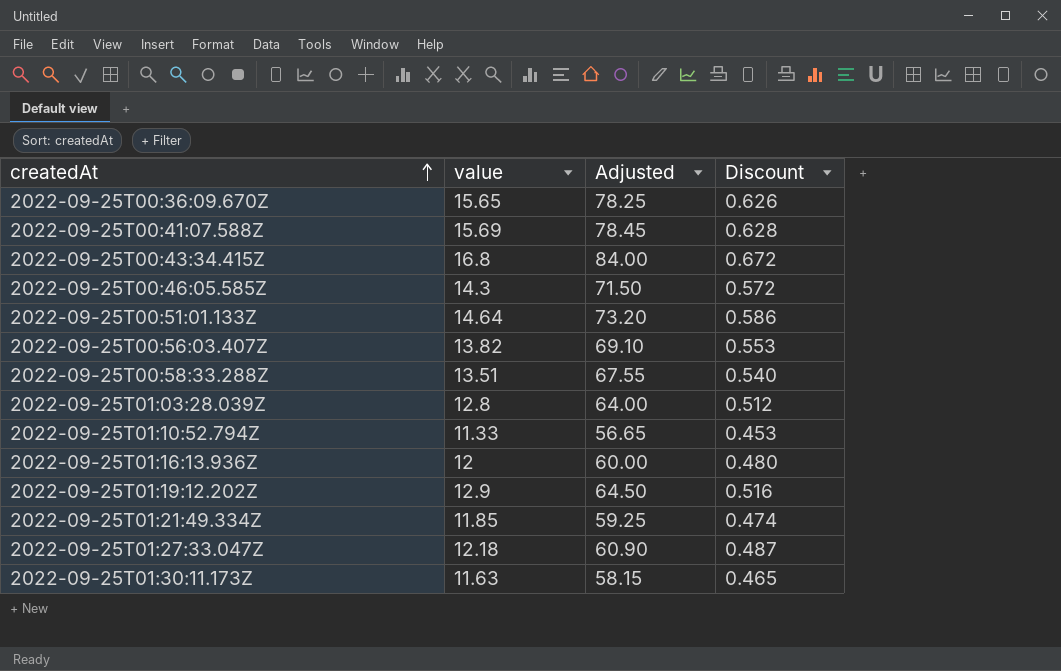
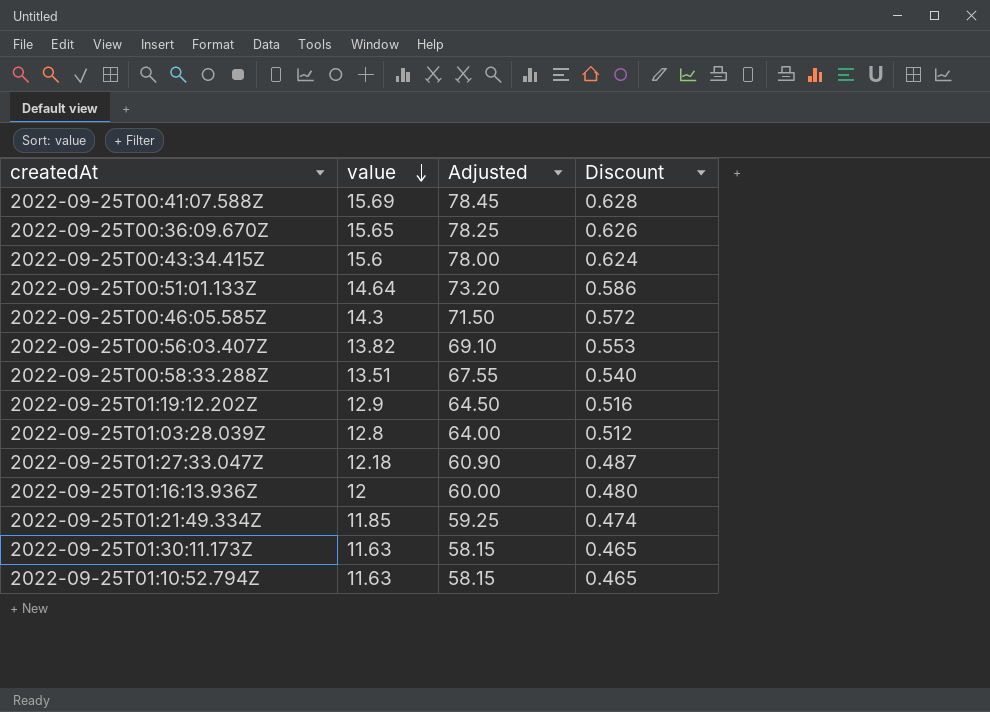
row order: createdAt ascending -> value descending
2022-09-25T00:43:34.415Z | value: 16.8 -> 15.6
2022-09-25T00:43:34.415Z | Adjusted: 84.00 -> 78.00
2022-09-25T00:43:34.415Z | Discount: 0.672 -> 0.624
2022-09-25T01:10:52.794Z | value: 11.33 -> 11.63
2022-09-25T01:10:52.794Z | Adjusted: 56.65 -> 58.15
2022-09-25T01:10:52.794Z | Discount: 0.453 -> 0.465

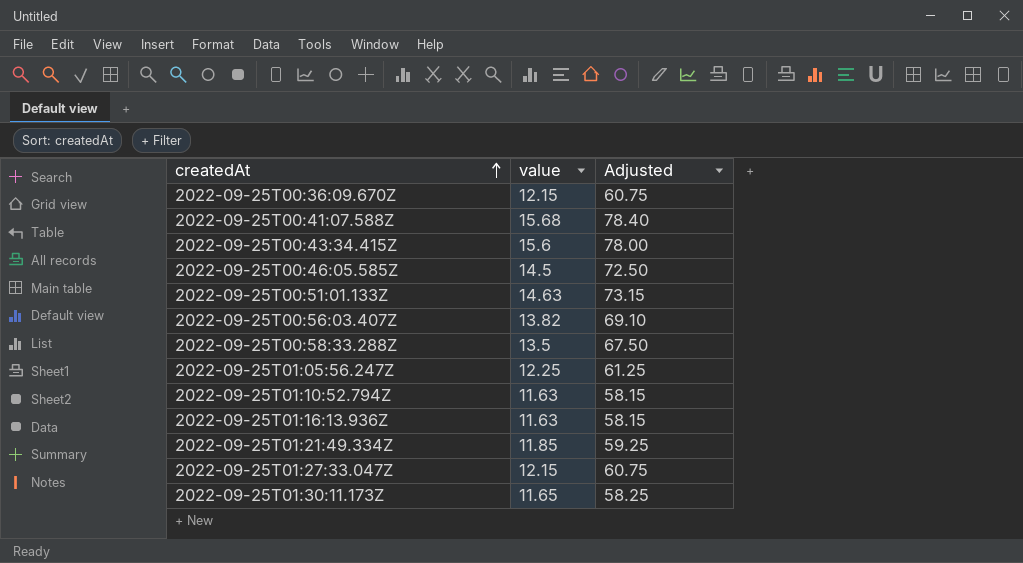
row order: value descending -> createdAt ascending
column Discount | formula: [value] * 0.04 -> none
row 2022-09-25T01:19:12.202Z: 12.9 | 64.50 | 0.516 -> none
row 2022-09-25T01:03:28.039Z: 12.8 | 64.00 | 0.512 -> none
2022-09-25T00:36:09.670Z | value: 15.65 -> 12.15
2022-09-25T00:36:09.670Z | Adjusted: 78.25 -> 60.75
2022-09-25T00:41:07.588Z | value: 15.69 -> 15.68
2022-09-25T00:41:07.588Z | Adjusted: 78.45 -> 78.40
2022-09-25T00:46:05.585Z | value: 14.3 -> 14.5
2022-09-25T00:46:05.585Z | Adjusted: 71.50 -> 72.50
2022-09-25T00:51:01.133Z | value: 14.64 -> 14.63
2022-09-25T00:51:01.133Z | Adjusted: 73.20 -> 73.15
2022-09-25T00:58:33.288Z | value: 13.51 -> 13.5
2022-09-25T00:58:33.288Z | Adjusted: 67.55 -> 67.50
row 2022-09-25T01:05:56.247Z: none -> 12.25 | 61.25
2022-09-25T01:16:13.936Z | value: 12 -> 11.63
2022-09-25T01:16:13.936Z | Adjusted: 60.00 -> 58.15
2022-09-25T01:27:33.047Z | value: 12.18 -> 12.15
2022-09-25T01:27:33.047Z | Adjusted: 60.90 -> 60.75
2022-09-25T01:30:11.173Z | value: 11.63 -> 11.65
2022-09-25T01:30:11.173Z | Adjusted: 58.15 -> 58.25

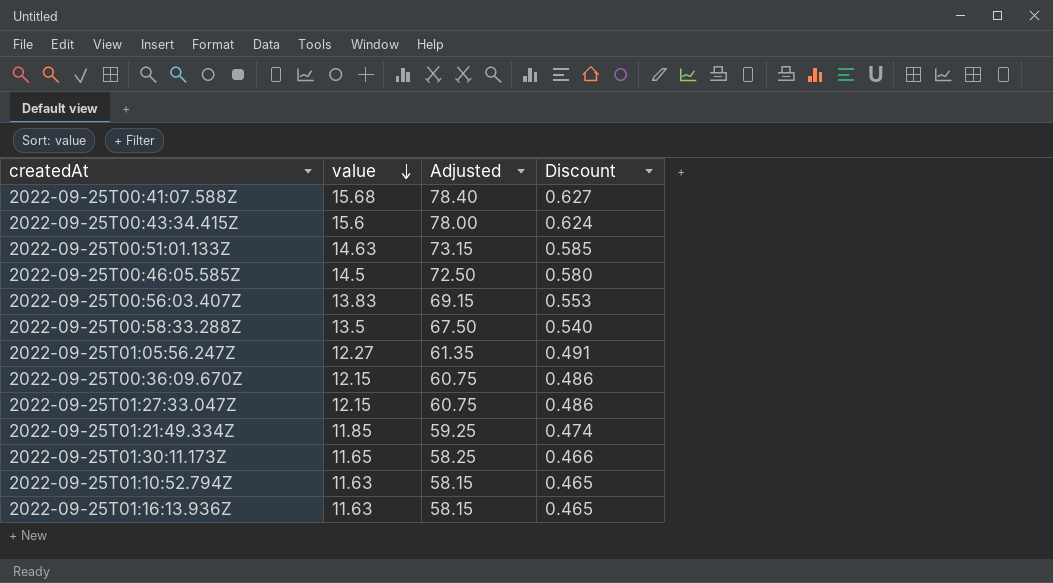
row order: createdAt ascending -> value descending
column Discount | formula: none -> [value] * 0.04
2022-09-25T00:56:03.407Z | value: 13.82 -> 13.83
2022-09-25T00:56:03.407Z | Adjusted: 69.10 -> 69.15
2022-09-25T01:05:56.247Z | value: 12.25 -> 12.27
2022-09-25T01:05:56.247Z | Adjusted: 61.25 -> 61.35

